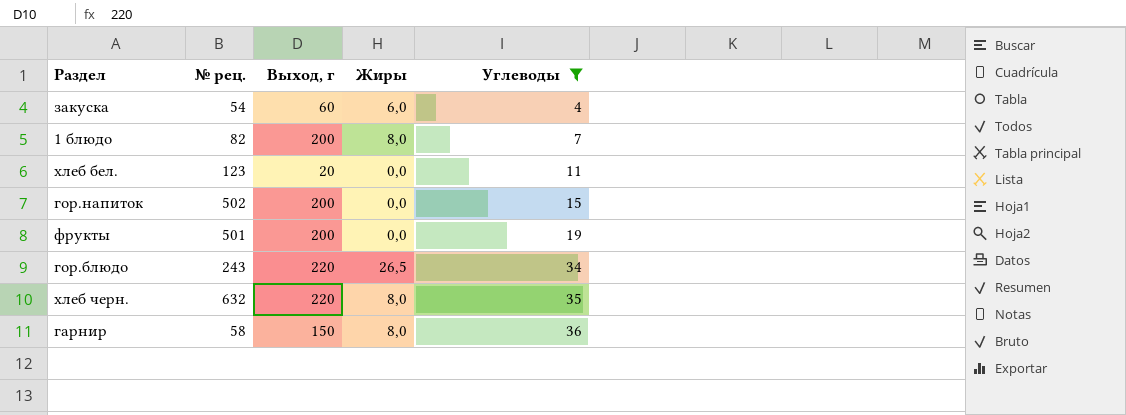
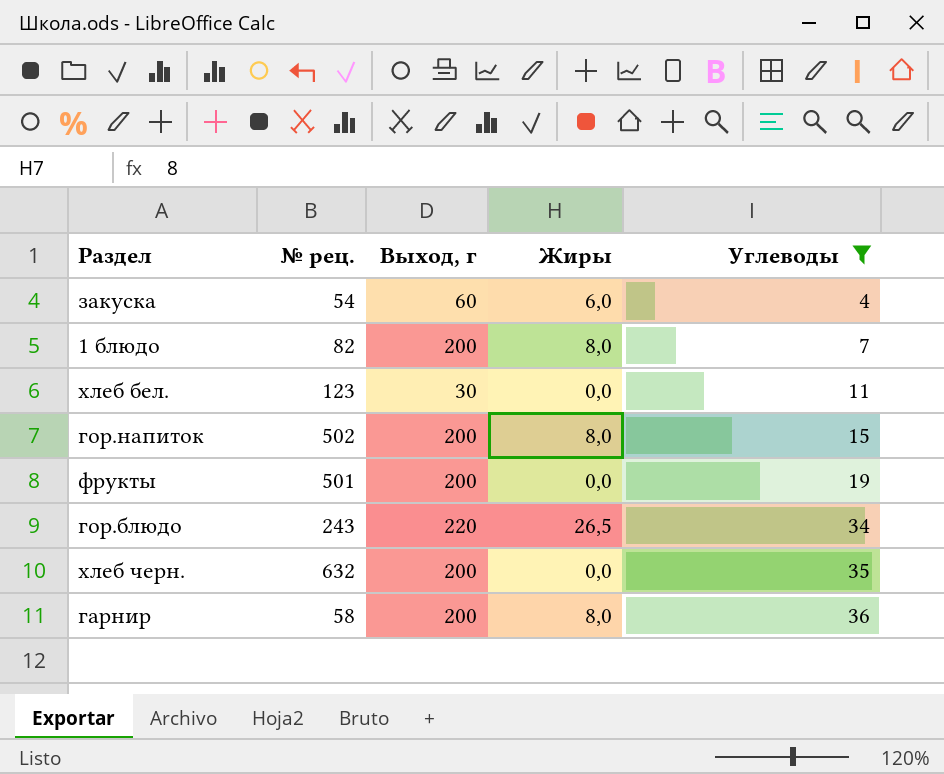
хлеб бел. | Выход, г: 20 -> 30
гор.напиток | Жиры: 0,0 -> 8,0
хлеб черн. | Выход, г: 220 -> 200
хлеб черн. | Жиры: 8,0 -> 0,0
гарнир | Выход, г: 150 -> 200

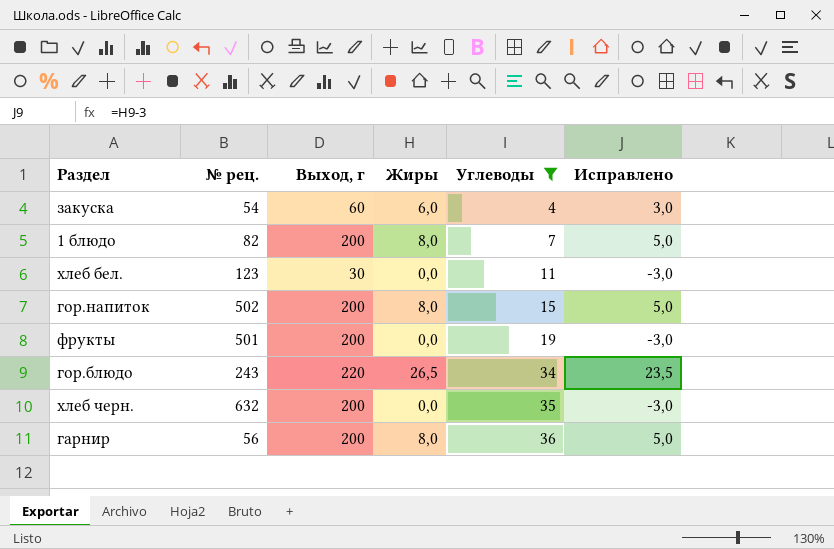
column Исправлено | formula: none -> [Жиры] - 3
гарнир | № рец.: 58 -> 56

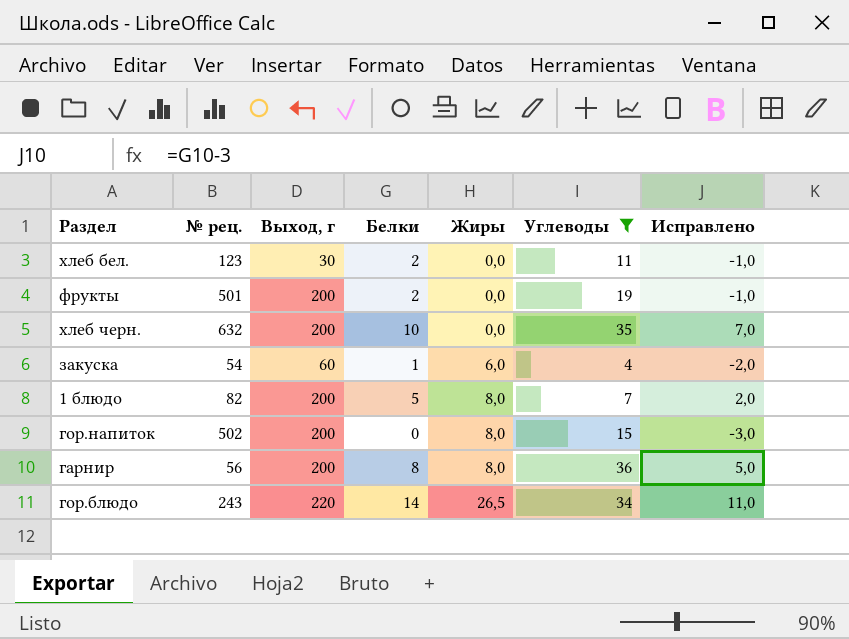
row order: Углеводы ascending -> Жиры ascending
column Белки | position: none -> 4
column Исправлено | formula: [Жиры] - 3 -> [Белки] - 3

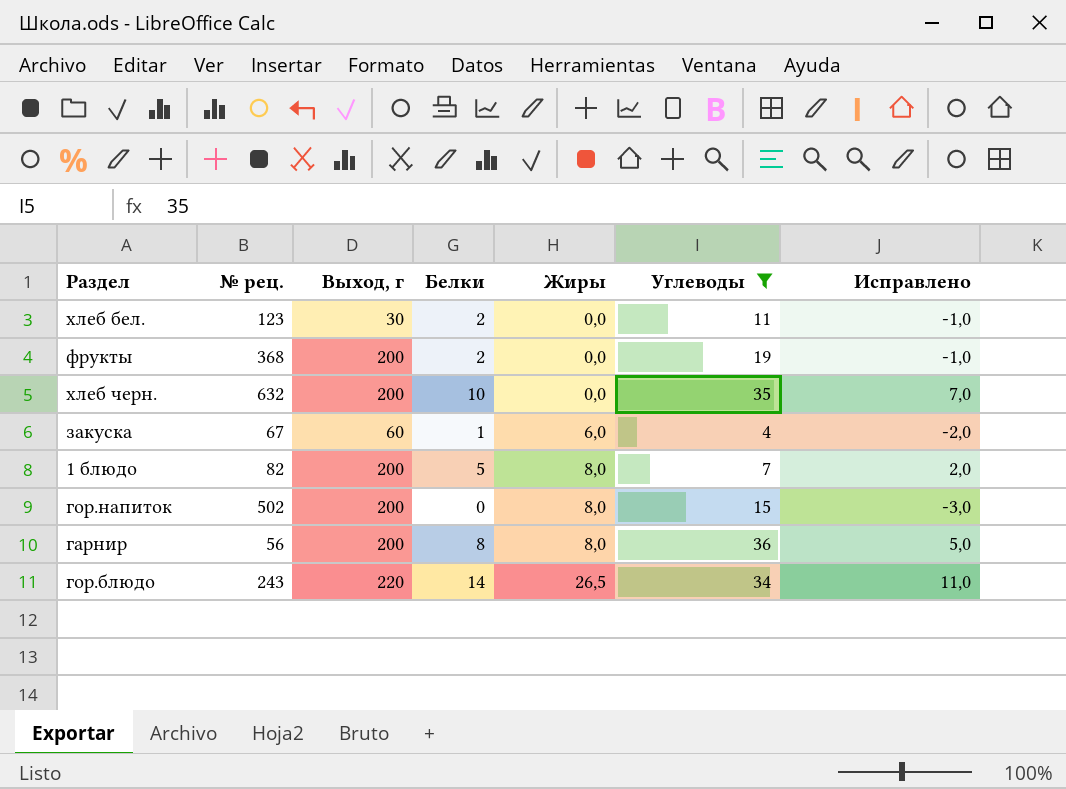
фрукты | № рец.: 501 -> 368
закуска | № рец.: 54 -> 67

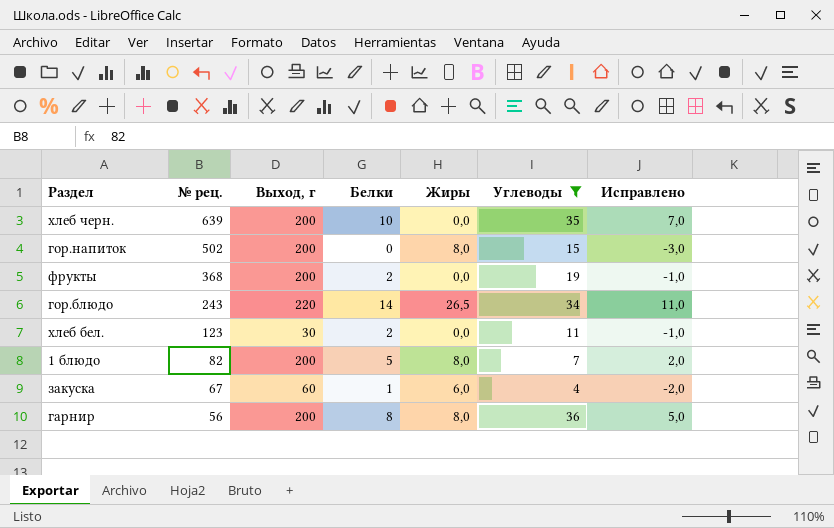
row order: Жиры ascending -> № рец. descending
хлеб черн. | № рец.: 632 -> 639

